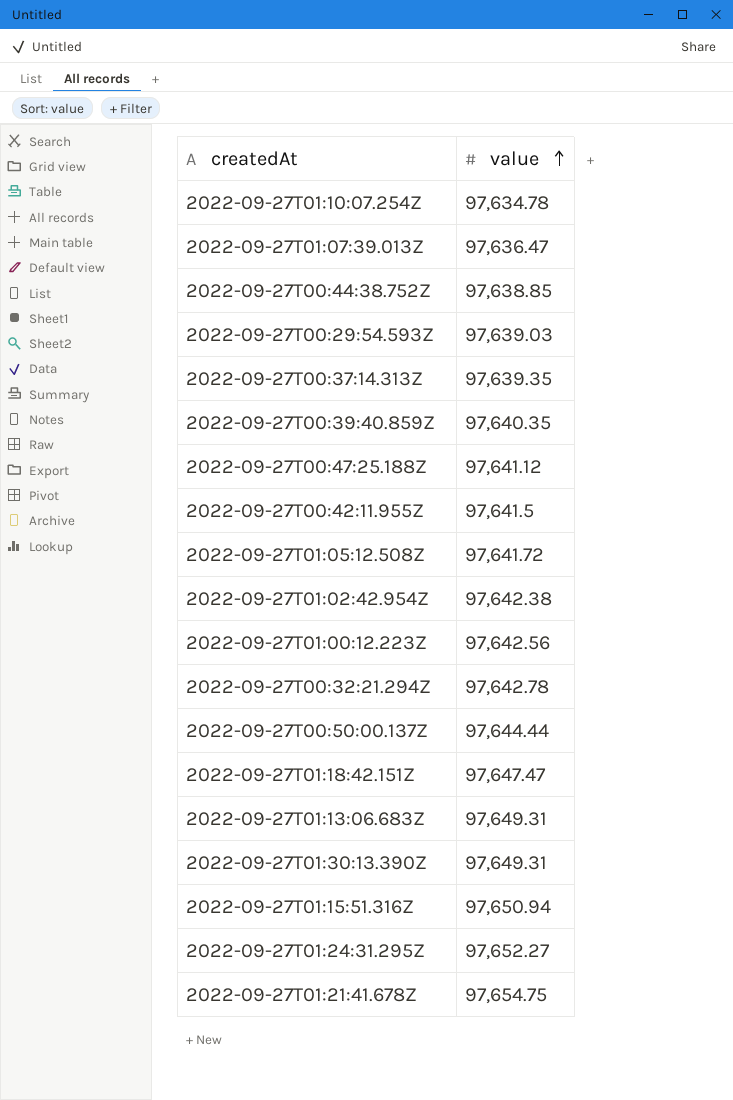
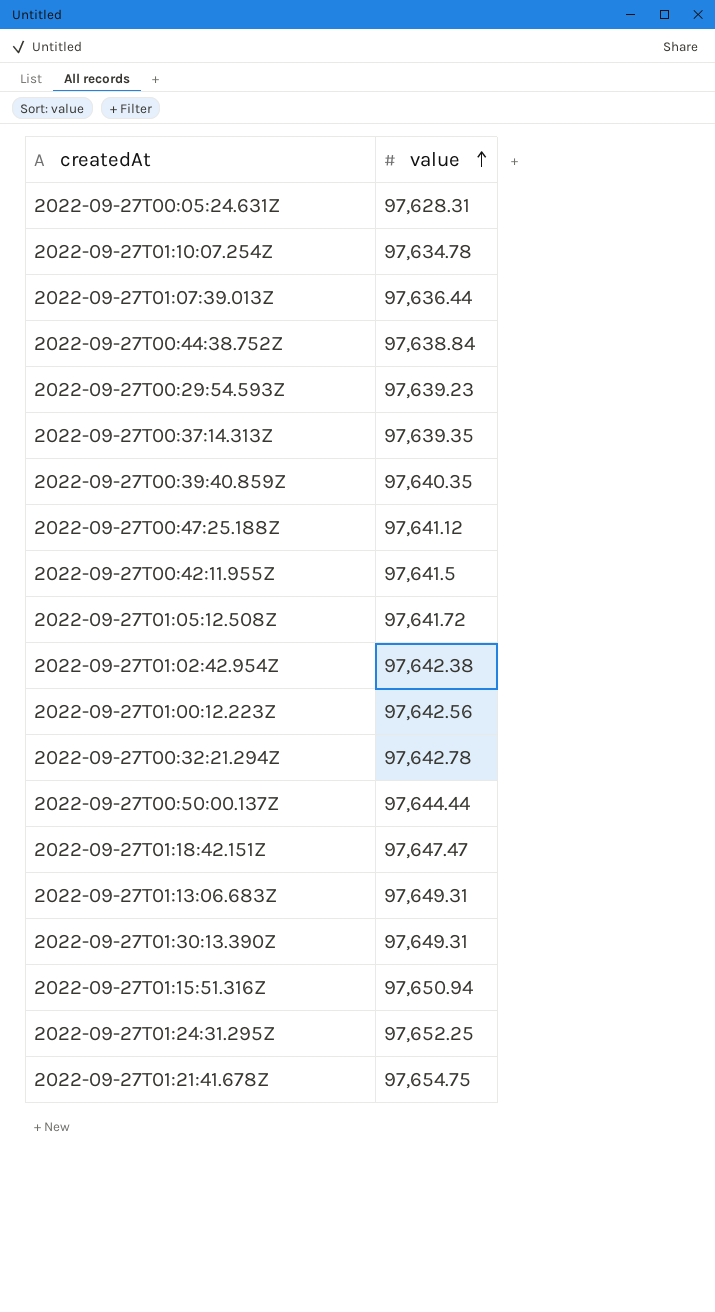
row 2022-09-27T00:05:24.631Z: none -> 97,628.31
2022-09-27T01:07:39.013Z | value: 97,636.47 -> 97,636.44
2022-09-27T00:44:38.752Z | value: 97,638.85 -> 97,638.84
2022-09-27T00:29:54.593Z | value: 97,639.03 -> 97,639.23
2022-09-27T01:24:31.295Z | value: 97,652.27 -> 97,652.25

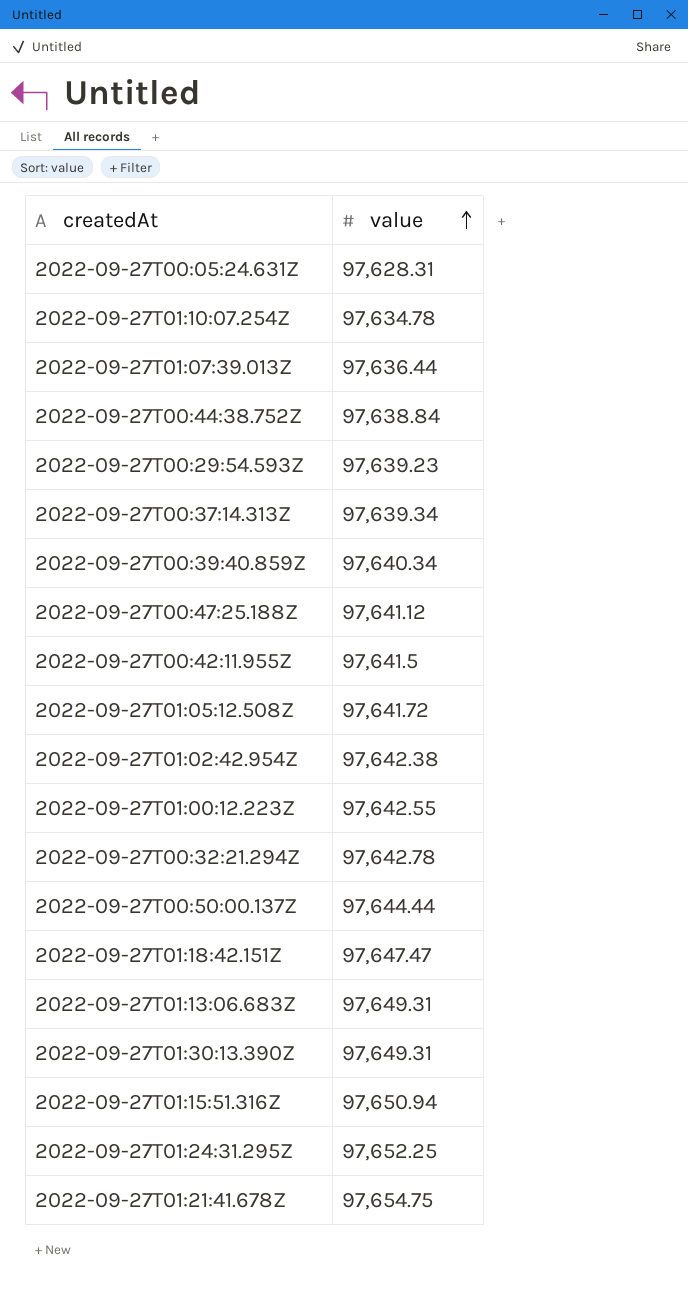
2022-09-27T00:37:14.313Z | value: 97,639.35 -> 97,639.34
2022-09-27T00:39:40.859Z | value: 97,640.35 -> 97,640.34
2022-09-27T01:00:12.223Z | value: 97,642.56 -> 97,642.55

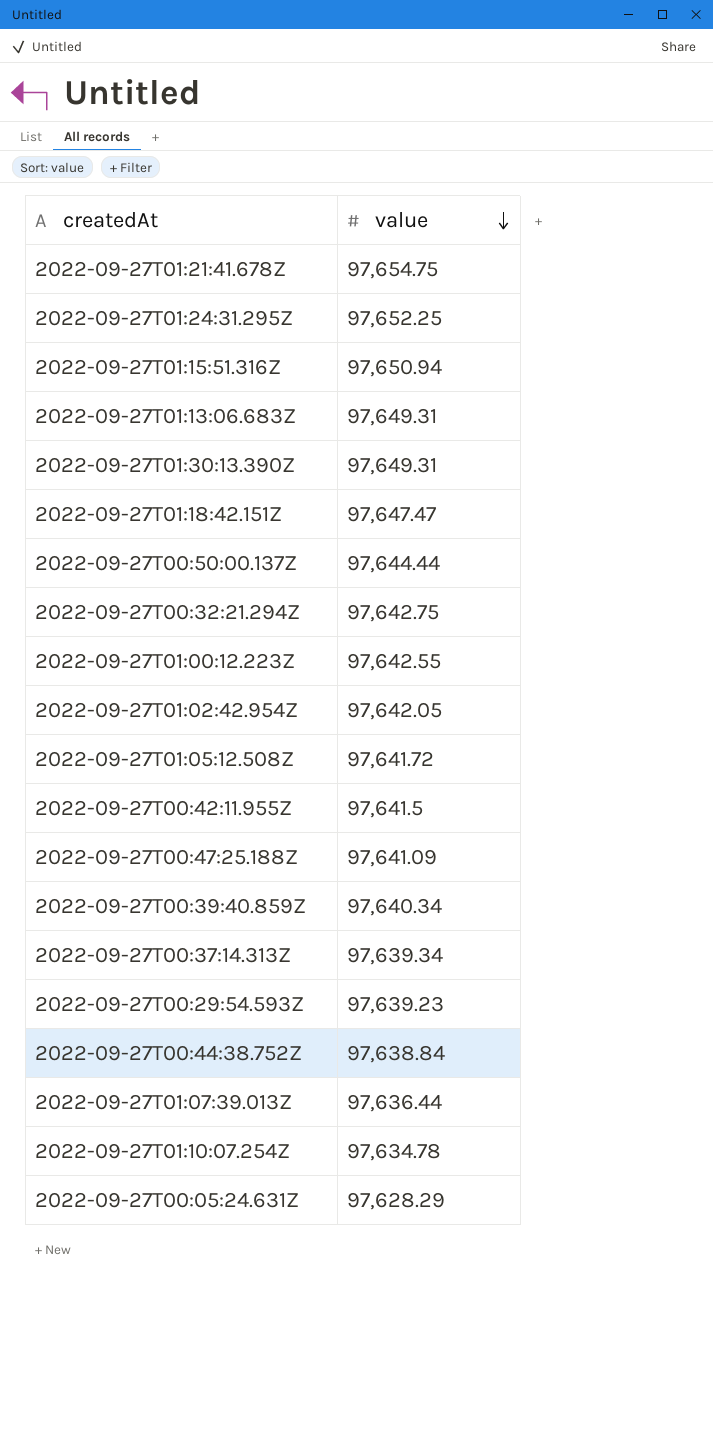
row order: value ascending -> value descending
2022-09-27T00:32:21.294Z | value: 97,642.78 -> 97,642.75
2022-09-27T01:02:42.954Z | value: 97,642.38 -> 97,642.05
2022-09-27T00:47:25.188Z | value: 97,641.12 -> 97,641.09
2022-09-27T00:05:24.631Z | value: 97,628.31 -> 97,628.29

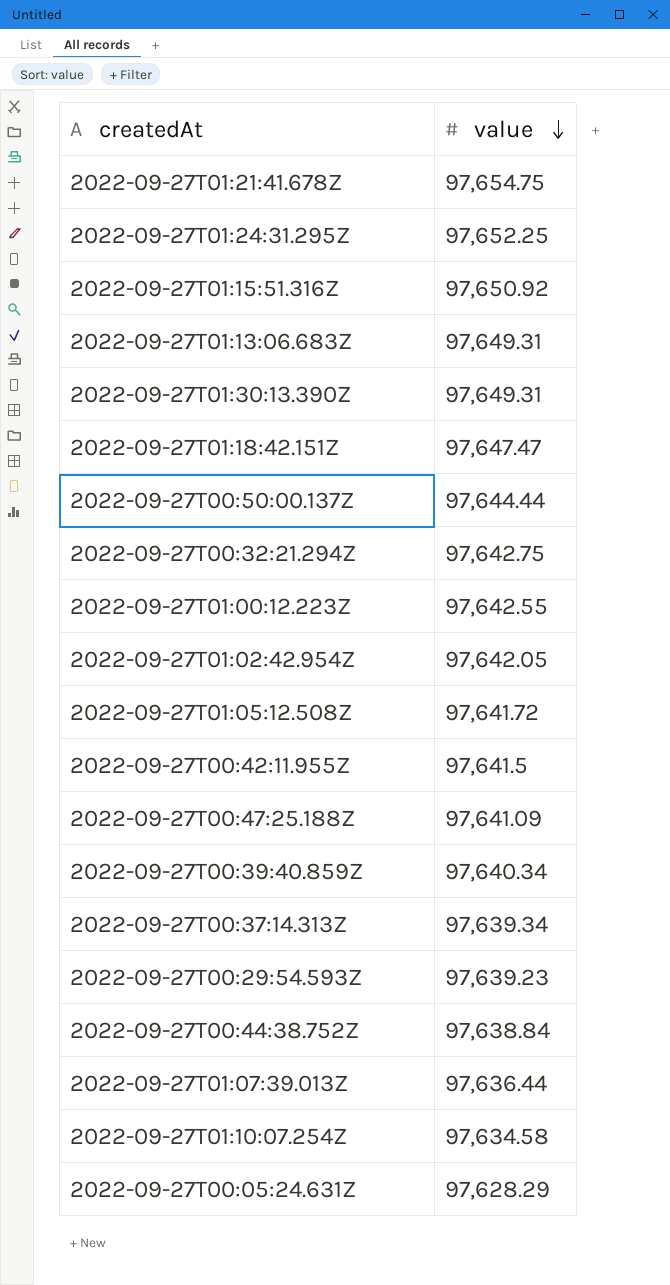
2022-09-27T01:15:51.316Z | value: 97,650.94 -> 97,650.92
2022-09-27T01:10:07.254Z | value: 97,634.78 -> 97,634.58

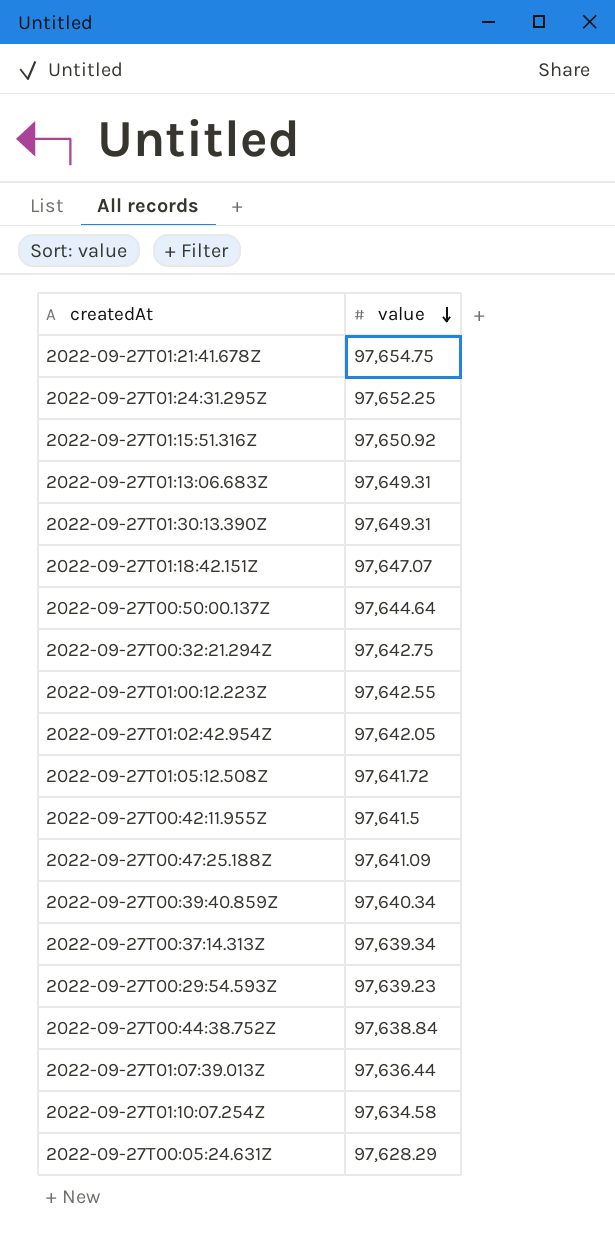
2022-09-27T01:18:42.151Z | value: 97,647.47 -> 97,647.07
2022-09-27T00:50:00.137Z | value: 97,644.44 -> 97,644.64

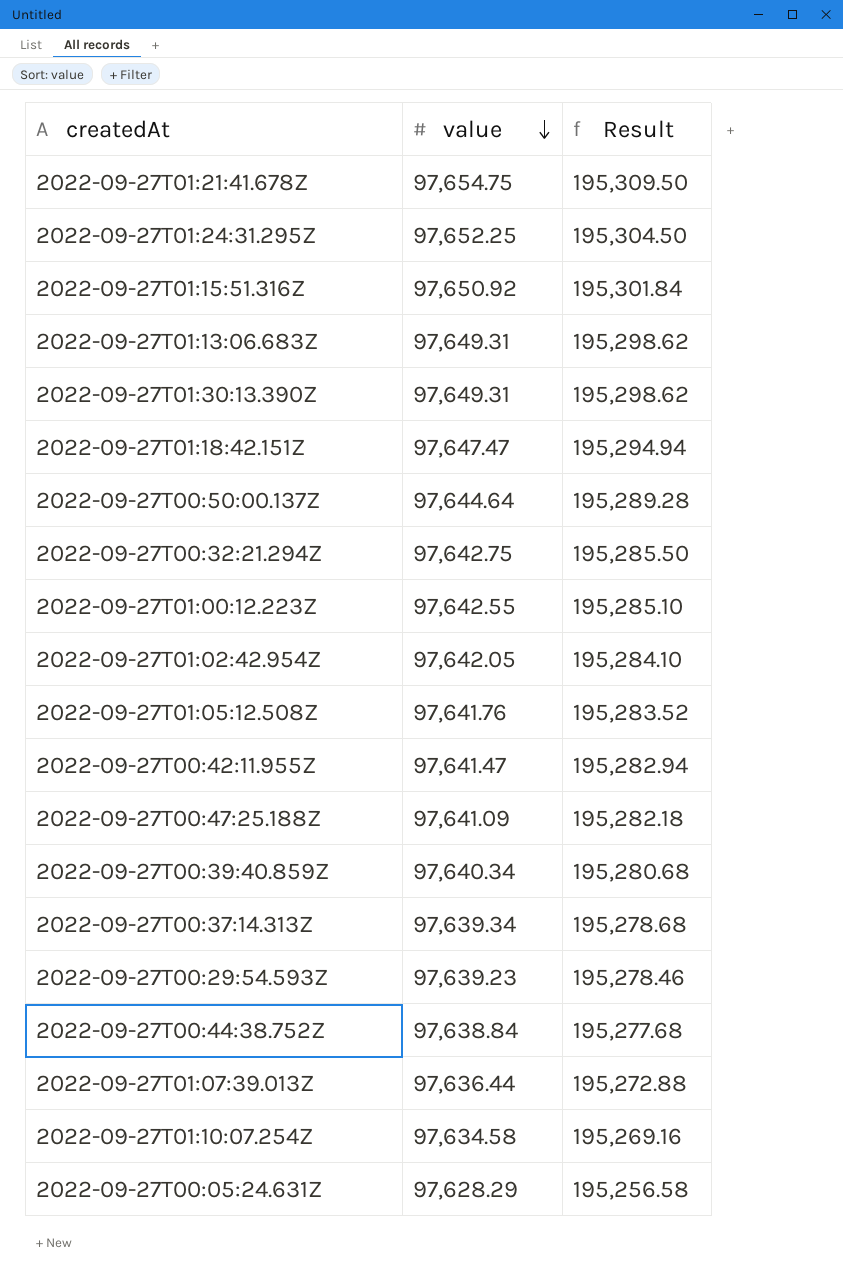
column Result | formula: none -> [value] * 2
2022-09-27T01:18:42.151Z | value: 97,647.07 -> 97,647.47
2022-09-27T01:05:12.508Z | value: 97,641.72 -> 97,641.76
2022-09-27T00:42:11.955Z | value: 97,641.5 -> 97,641.47

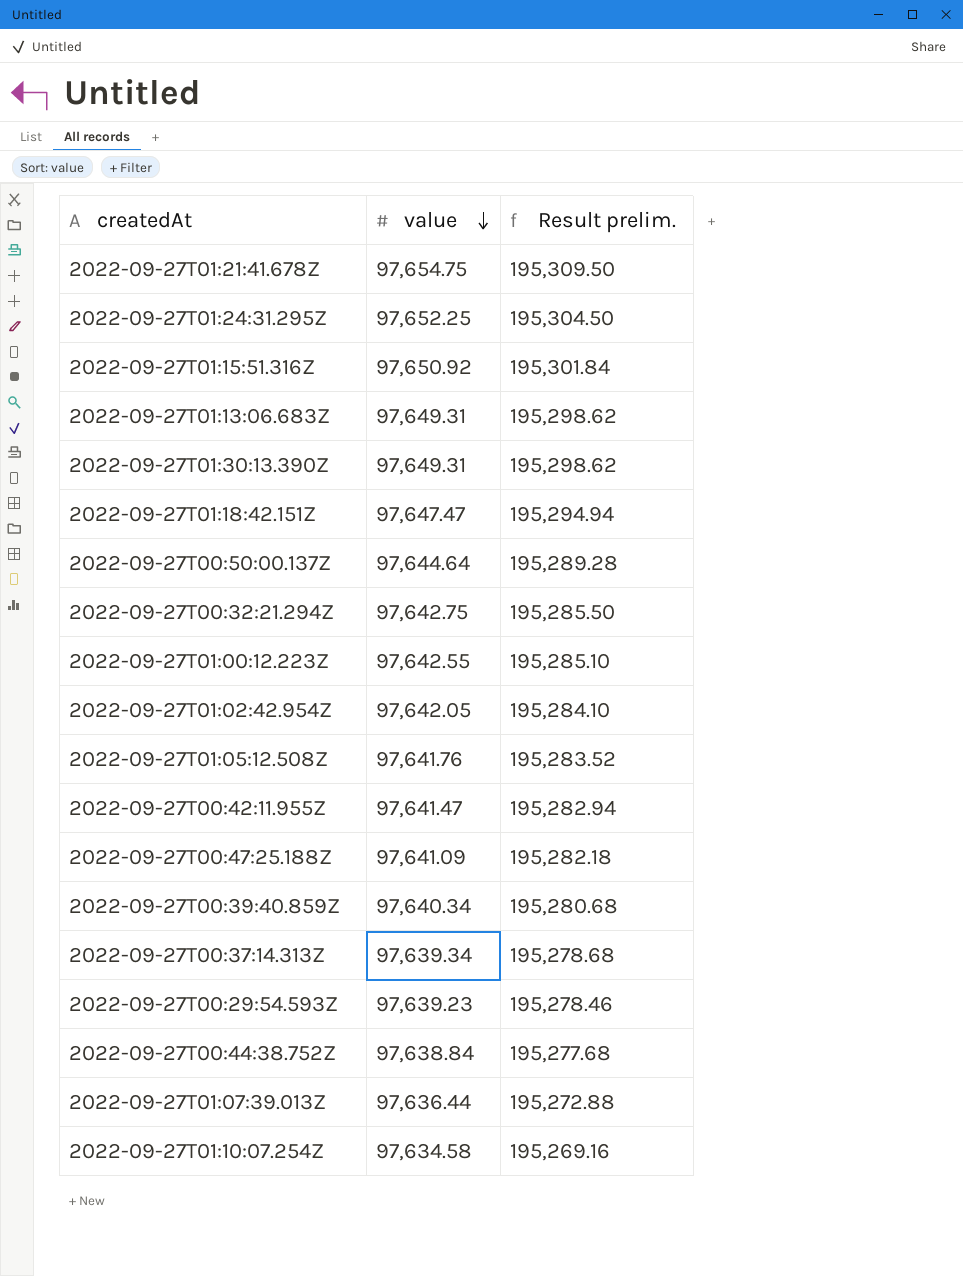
column name: Result -> Result prelim.
row 2022-09-27T00:05:24.631Z: 97,628.29 | 195,256.58 -> none

